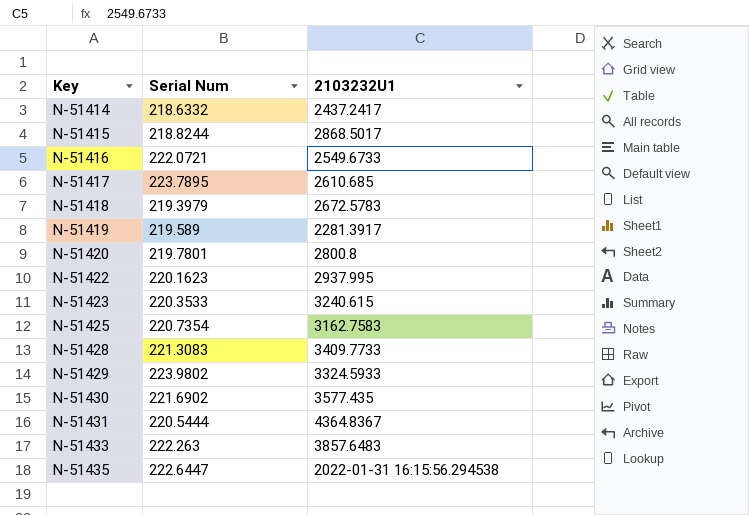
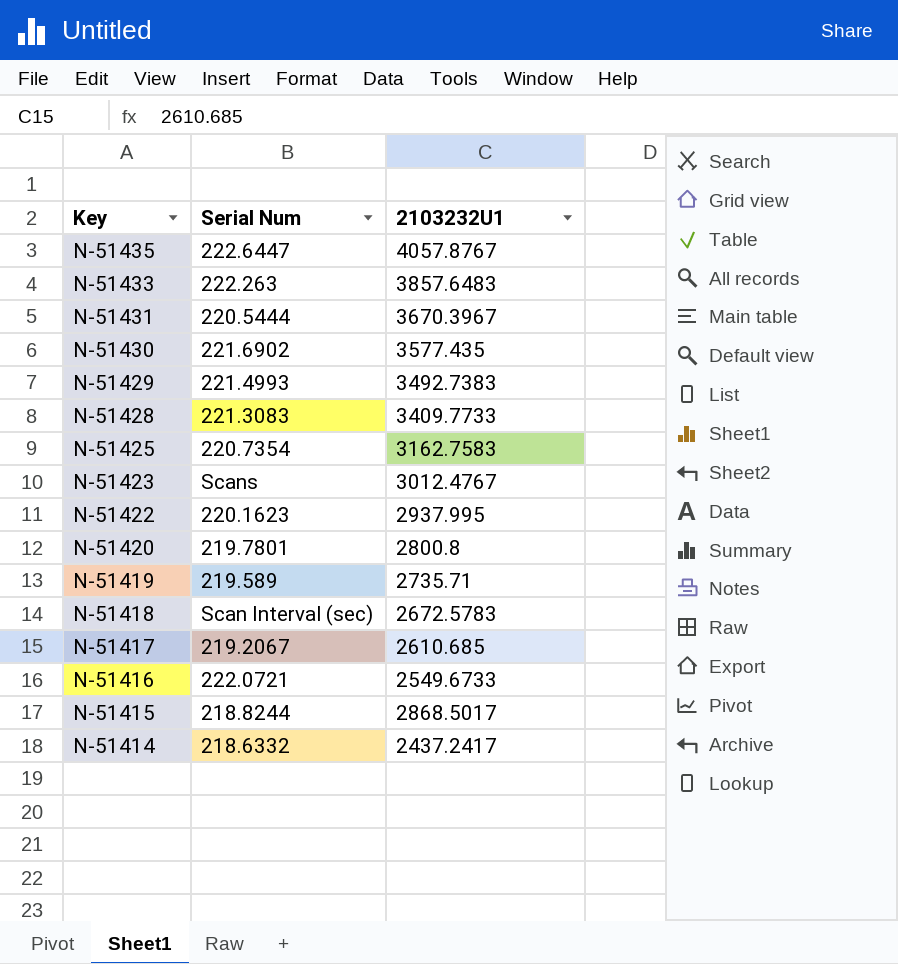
row order: Key ascending -> Key descending
N-51435 | 2103232U1: 2022-01-31 16:15:56.294538 -> 4057.8767
N-51431 | 2103232U1: 4364.8367 -> 3670.3967
N-51429 | Serial Num: 223.9802 -> 221.4993
N-51429 | 2103232U1: 3324.5933 -> 3492.7383
N-51423 | Serial Num: 220.3533 -> Scans
N-51423 | 2103232U1: 3240.615 -> 3012.4767
N-51419 | 2103232U1: 2281.3917 -> 2735.71
N-51418 | Serial Num: 219.3979 -> Scan Interval (sec)
N-51417 | Serial Num: 223.7895 -> 219.2067

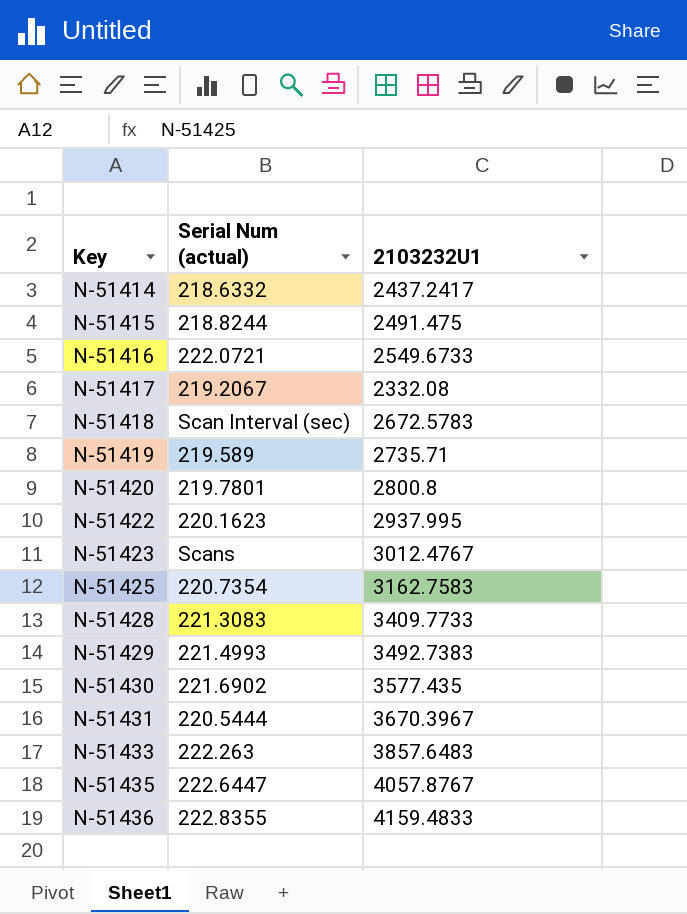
row order: Key descending -> Key ascending
column name: Serial Num -> Serial Num (actual)
N-51415 | 2103232U1: 2868.5017 -> 2491.475
N-51417 | 2103232U1: 2610.685 -> 2332.08
row N-51436: none -> 222.8355 | 4159.4833

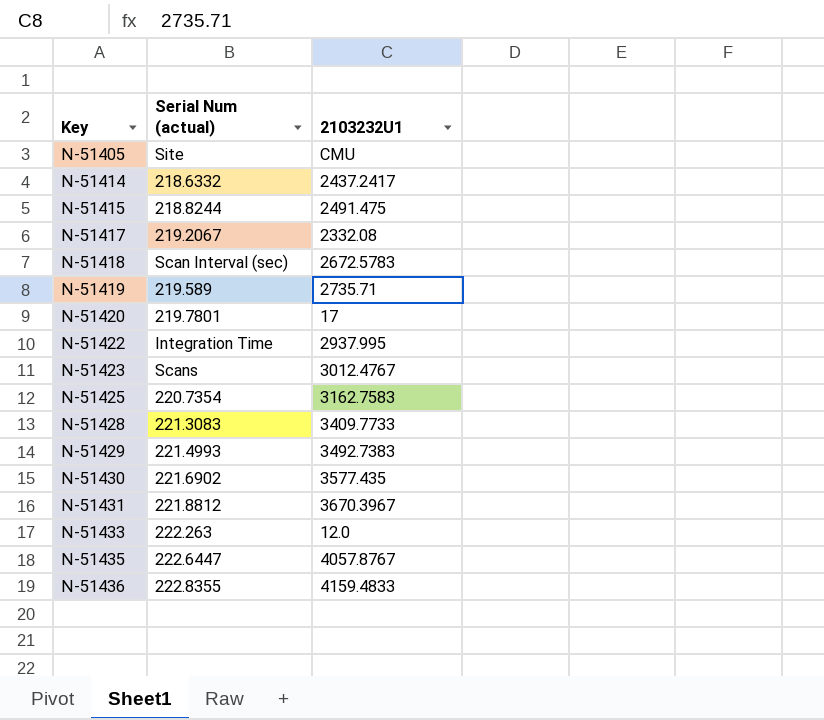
row N-51416: 222.0721 | 2549.6733 -> none
row N-51405: none -> Site | CMU
N-51420 | 2103232U1: 2800.8 -> 17
N-51422 | Serial Num (actual): 220.1623 -> Integration Time
N-51431 | Serial Num (actual): 220.5444 -> 221.8812
N-51433 | 2103232U1: 3857.6483 -> 12.0

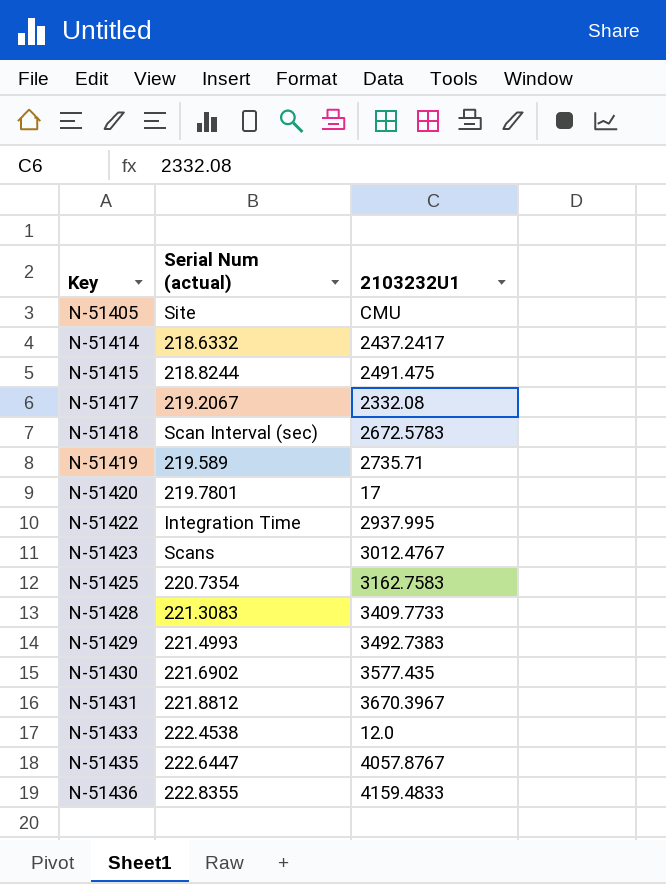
N-51433 | Serial Num (actual): 222.263 -> 222.4538

